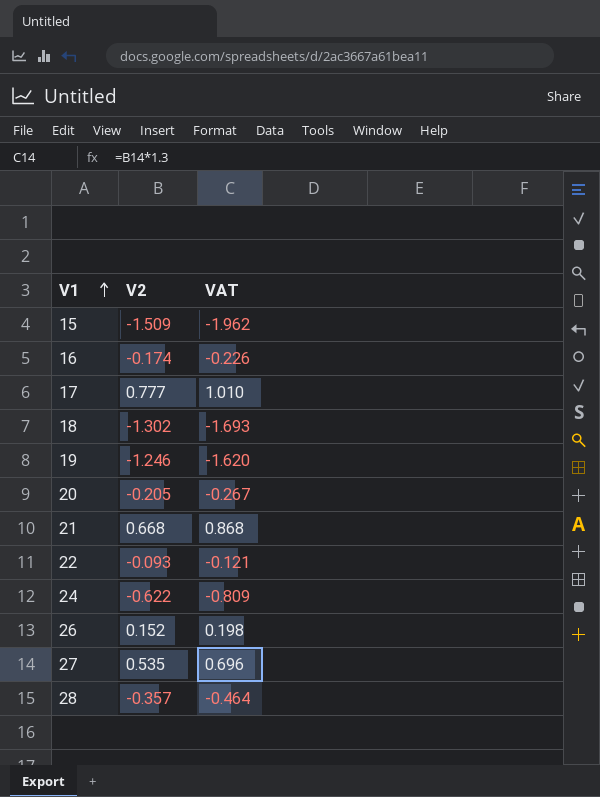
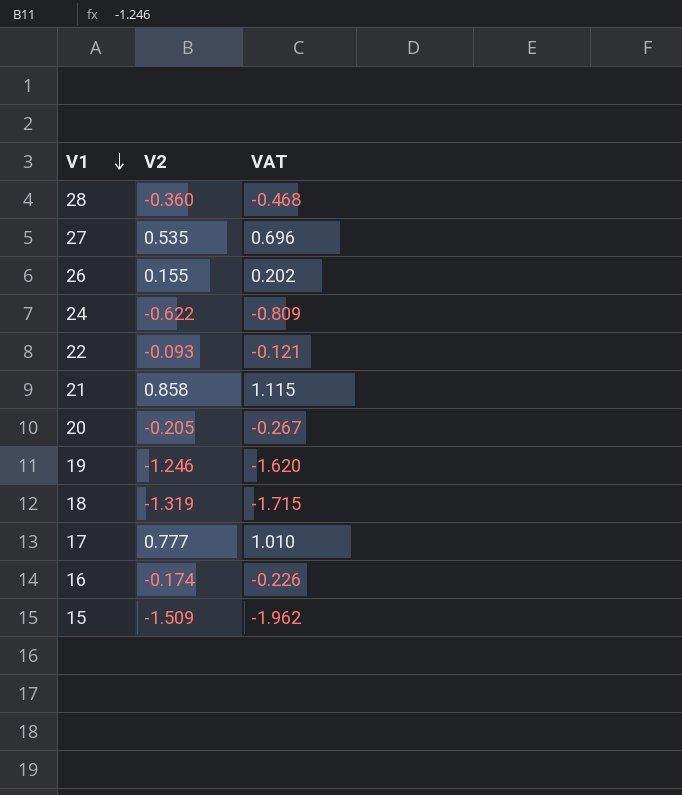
row order: V1 ascending -> V1 descending
28 | V2: -0.357 -> -0.360
28 | VAT: -0.464 -> -0.468
26 | V2: 0.152 -> 0.155
26 | VAT: 0.198 -> 0.202
21 | V2: 0.668 -> 0.858
21 | VAT: 0.868 -> 1.115
18 | V2: -1.302 -> -1.319
18 | VAT: -1.693 -> -1.715

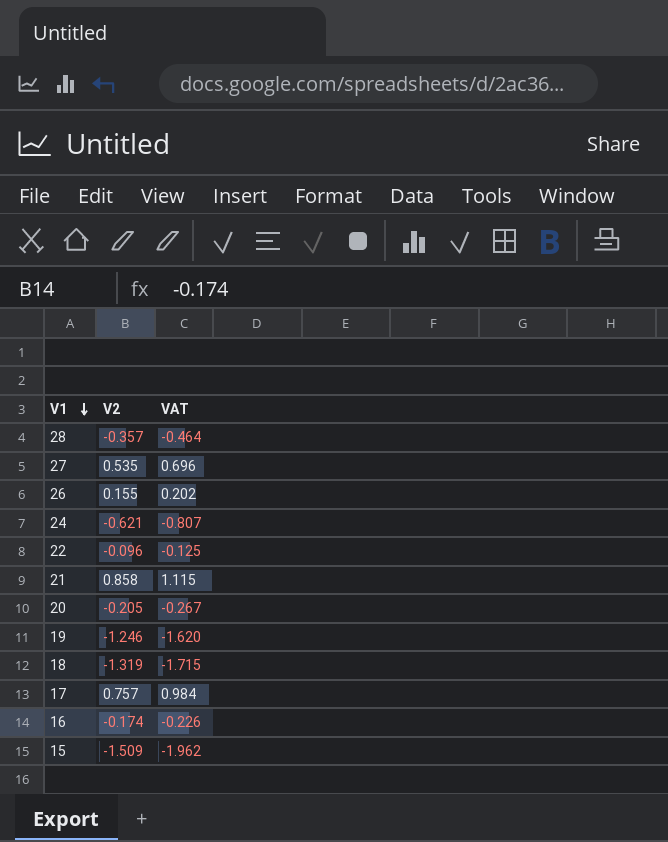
28 | V2: -0.360 -> -0.357
28 | VAT: -0.468 -> -0.464
24 | V2: -0.622 -> -0.621
24 | VAT: -0.809 -> -0.807
22 | V2: -0.093 -> -0.096
22 | VAT: -0.121 -> -0.125
17 | V2: 0.777 -> 0.757
17 | VAT: 1.010 -> 0.984

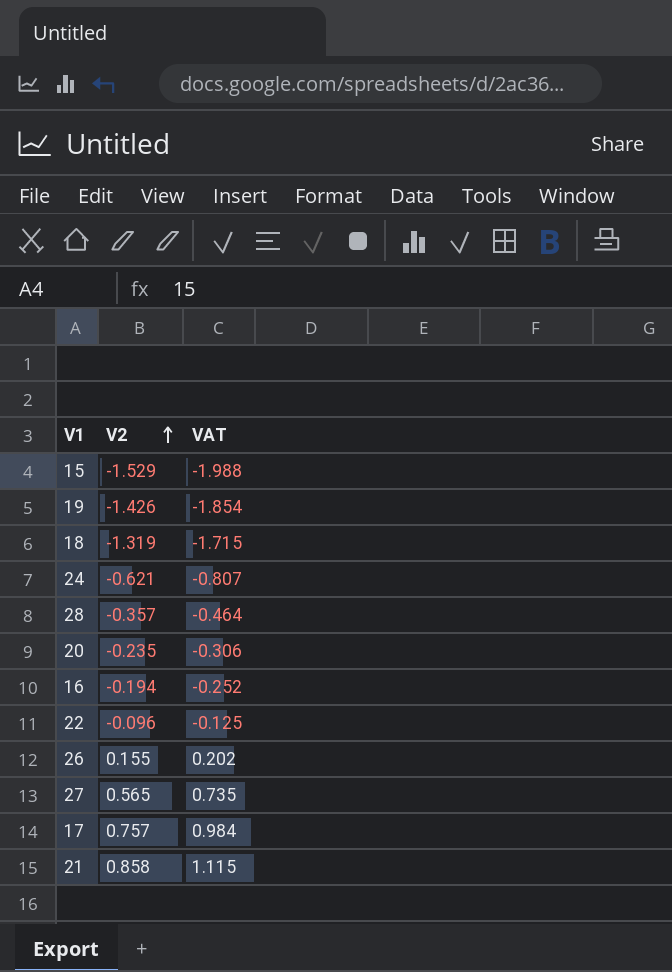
row order: V1 descending -> V2 ascending
15 | V2: -1.509 -> -1.529
15 | VAT: -1.962 -> -1.988
19 | V2: -1.246 -> -1.426
19 | VAT: -1.620 -> -1.854
20 | V2: -0.205 -> -0.235
20 | VAT: -0.267 -> -0.306
16 | V2: -0.174 -> -0.194
16 | VAT: -0.226 -> -0.252
27 | V2: 0.535 -> 0.565
27 | VAT: 0.696 -> 0.735

